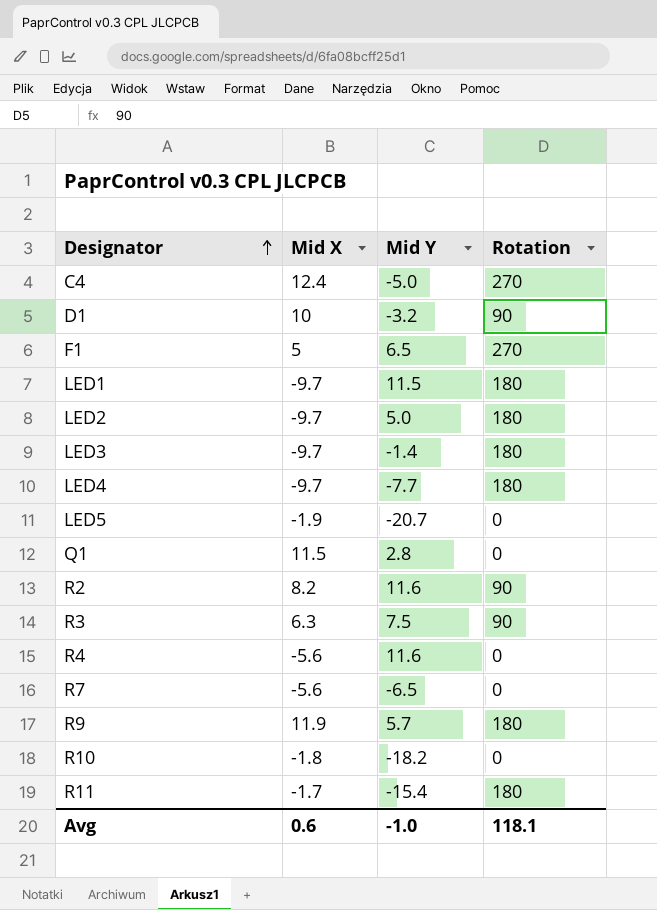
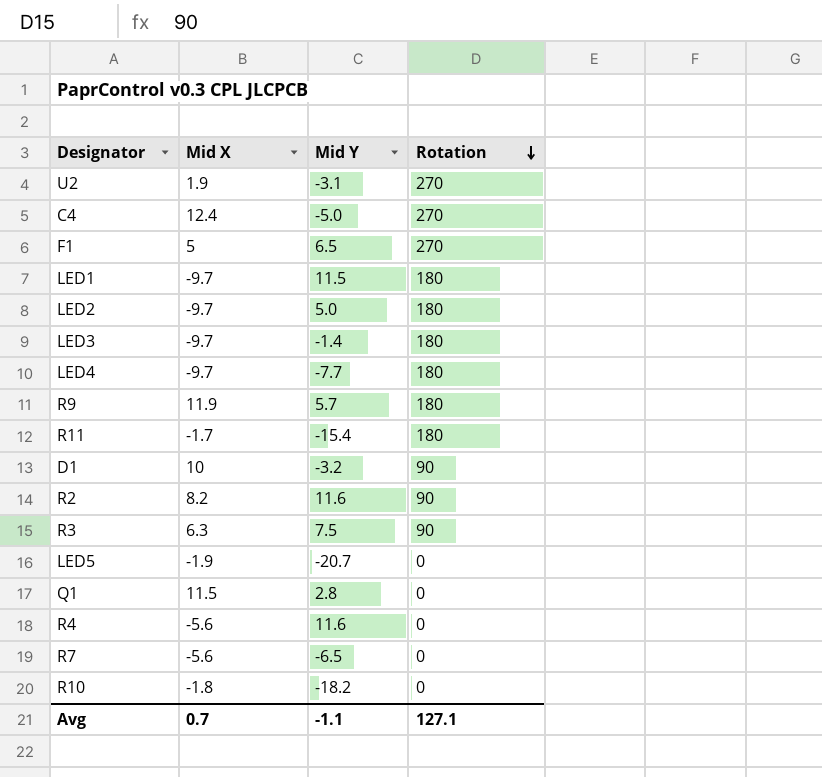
row order: Designator ascending -> Rotation descending
row U2: none -> 1.9 | -3.1 | 270
Avg | Mid X: 0.6 -> 0.7
Avg | Mid Y: -1.0 -> -1.1
Avg | Rotation: 118.1 -> 127.1

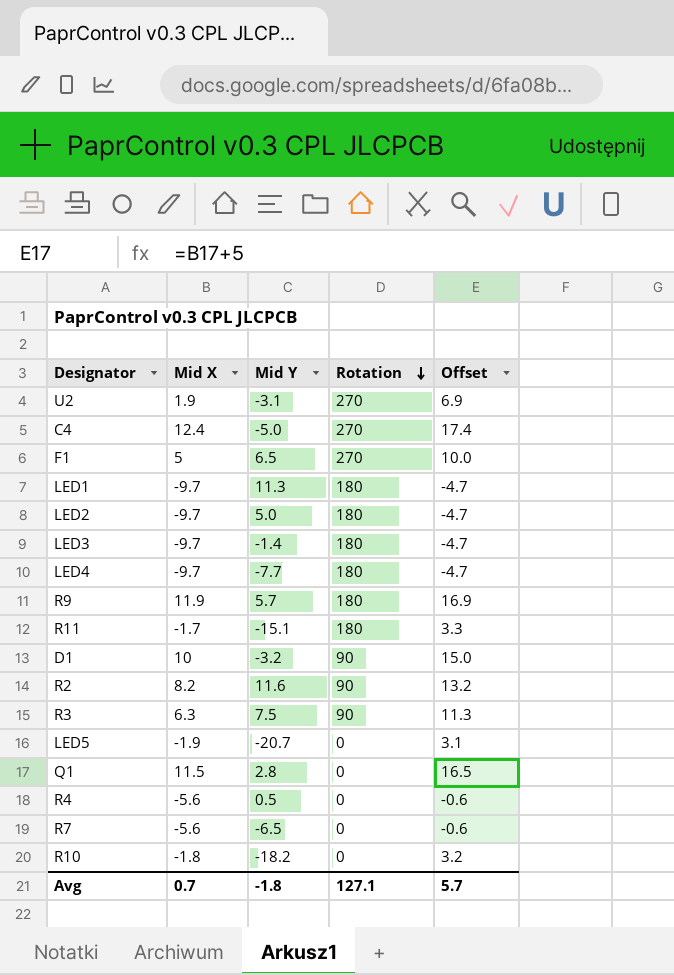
column Offset | formula: none -> [Mid X] + 5
LED1 | Mid Y: 11.5 -> 11.3
R11 | Mid Y: -15.4 -> -15.1
R4 | Mid Y: 11.6 -> 0.5
Avg | Mid Y: -1.1 -> -1.8

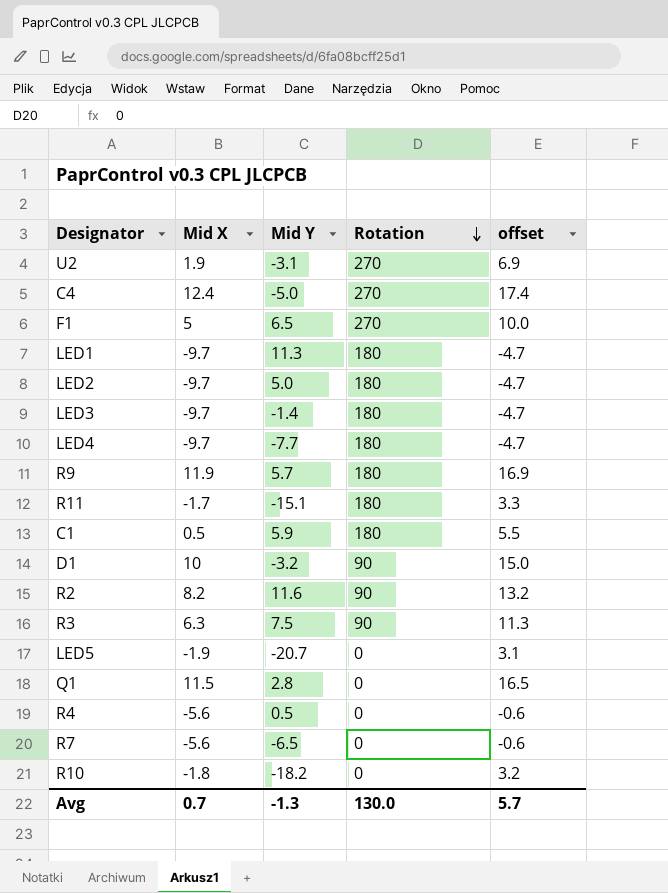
column name: Offset -> offset
row C1: none -> 0.5 | 5.9 | 180 | 5.5
Avg | Mid Y: -1.8 -> -1.3
Avg | Rotation: 127.1 -> 130.0

